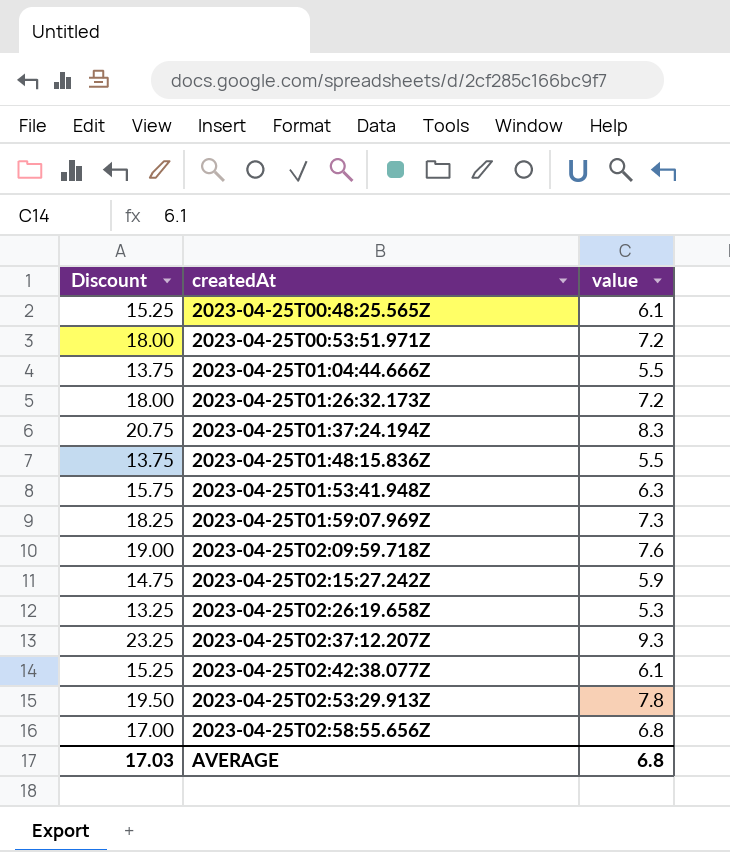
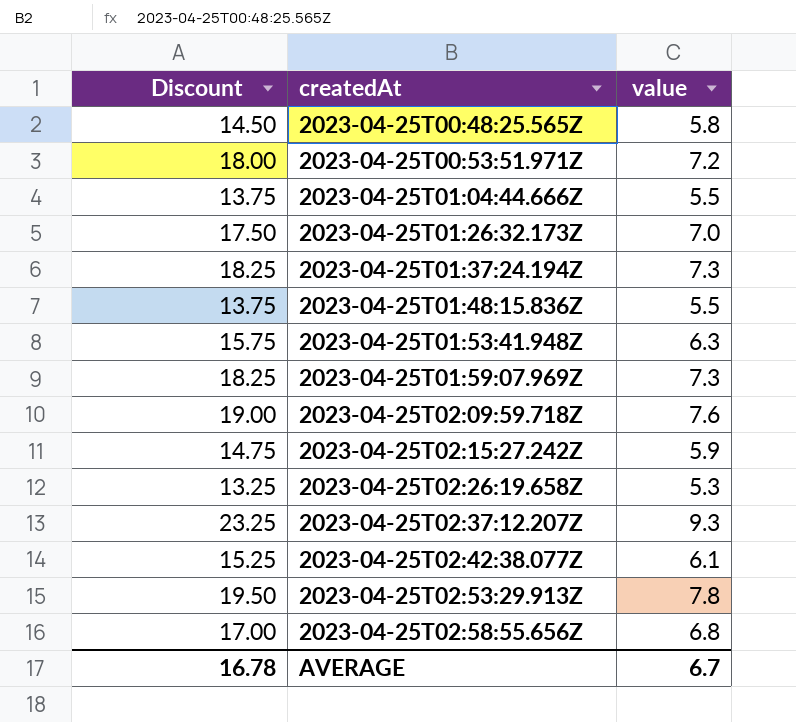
2023-04-25T00:48:25.565Z | Discount: 15.25 -> 14.50
2023-04-25T00:48:25.565Z | value: 6.1 -> 5.8
2023-04-25T01:26:32.173Z | Discount: 18.00 -> 17.50
2023-04-25T01:26:32.173Z | value: 7.2 -> 7.0
2023-04-25T01:37:24.194Z | Discount: 20.75 -> 18.25
2023-04-25T01:37:24.194Z | value: 8.3 -> 7.3
AVERAGE | Discount: 17.03 -> 16.78
AVERAGE | value: 6.8 -> 6.7

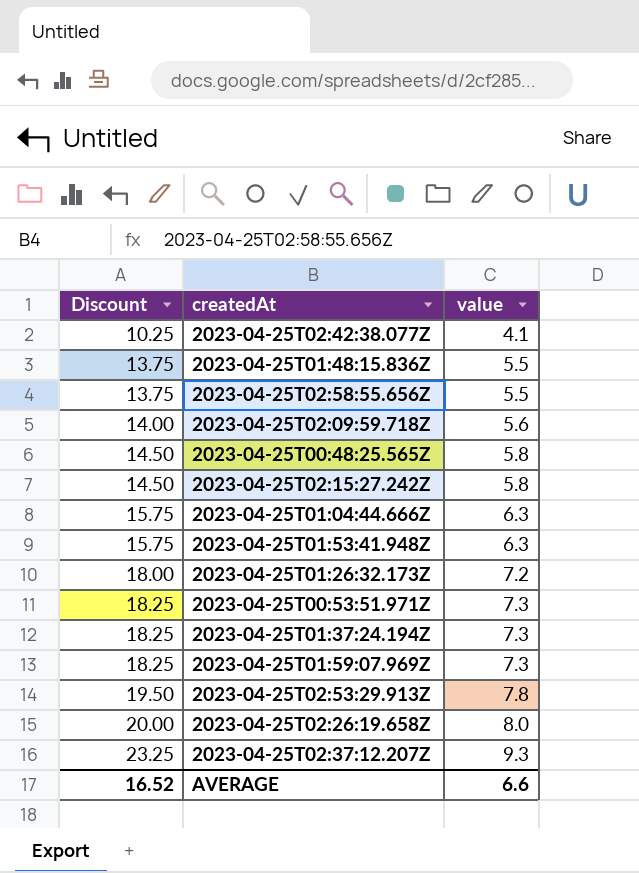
row order: createdAt ascending -> Discount ascending
2023-04-25T02:42:38.077Z | Discount: 15.25 -> 10.25
2023-04-25T02:42:38.077Z | value: 6.1 -> 4.1
2023-04-25T02:58:55.656Z | Discount: 17.00 -> 13.75
2023-04-25T02:58:55.656Z | value: 6.8 -> 5.5
2023-04-25T02:09:59.718Z | Discount: 19.00 -> 14.00
2023-04-25T02:09:59.718Z | value: 7.6 -> 5.6
2023-04-25T02:15:27.242Z | Discount: 14.75 -> 14.50
2023-04-25T02:15:27.242Z | value: 5.9 -> 5.8
2023-04-25T01:04:44.666Z | Discount: 13.75 -> 15.75
2023-04-25T01:04:44.666Z | value: 5.5 -> 6.3
2023-04-25T01:26:32.173Z | Discount: 17.50 -> 18.00
2023-04-25T01:26:32.173Z | value: 7.0 -> 7.2
2023-04-25T00:53:51.971Z | Discount: 18.00 -> 18.25
2023-04-25T00:53:51.971Z | value: 7.2 -> 7.3
2023-04-25T02:26:19.658Z | Discount: 13.25 -> 20.00
2023-04-25T02:26:19.658Z | value: 5.3 -> 8.0
AVERAGE | Discount: 16.78 -> 16.52
AVERAGE | value: 6.7 -> 6.6

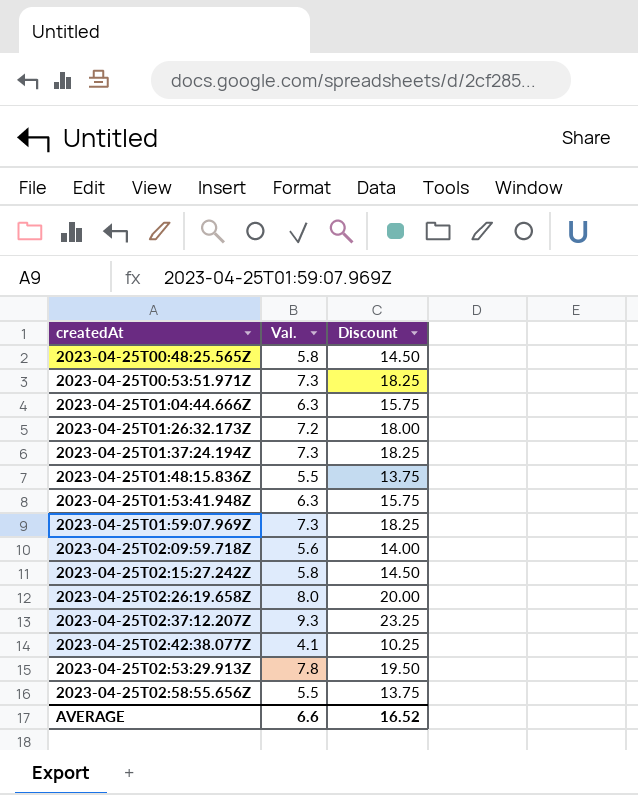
row order: Discount ascending -> createdAt ascending
column name: value -> Val.
column Discount | position: 1 -> 3

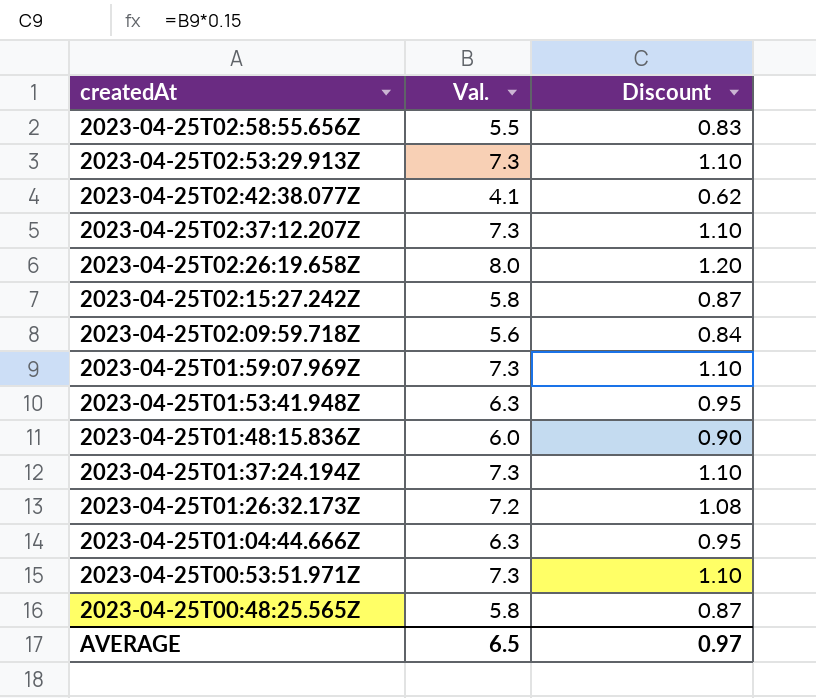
row order: createdAt ascending -> createdAt descending
column Discount | formula: [Val.] * 2.5 -> [Val.] * 0.15
2023-04-25T02:53:29.913Z | Val.: 7.8 -> 7.3
2023-04-25T02:37:12.207Z | Val.: 9.3 -> 7.3
2023-04-25T01:48:15.836Z | Val.: 5.5 -> 6.0
AVERAGE | Val.: 6.6 -> 6.5
AVERAGE | Discount: 16.52 -> 0.97

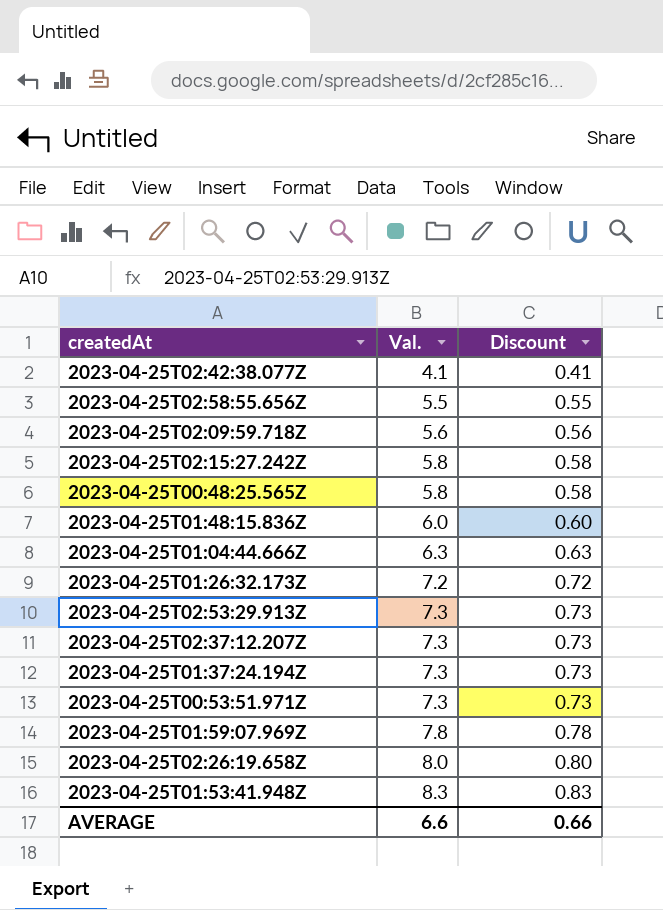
row order: createdAt descending -> Val. ascending
column Discount | formula: [Val.] * 0.15 -> [Val.] * 0.1
2023-04-25T01:59:07.969Z | Val.: 7.3 -> 7.8
2023-04-25T01:53:41.948Z | Val.: 6.3 -> 8.3
AVERAGE | Val.: 6.5 -> 6.6
AVERAGE | Discount: 0.97 -> 0.66

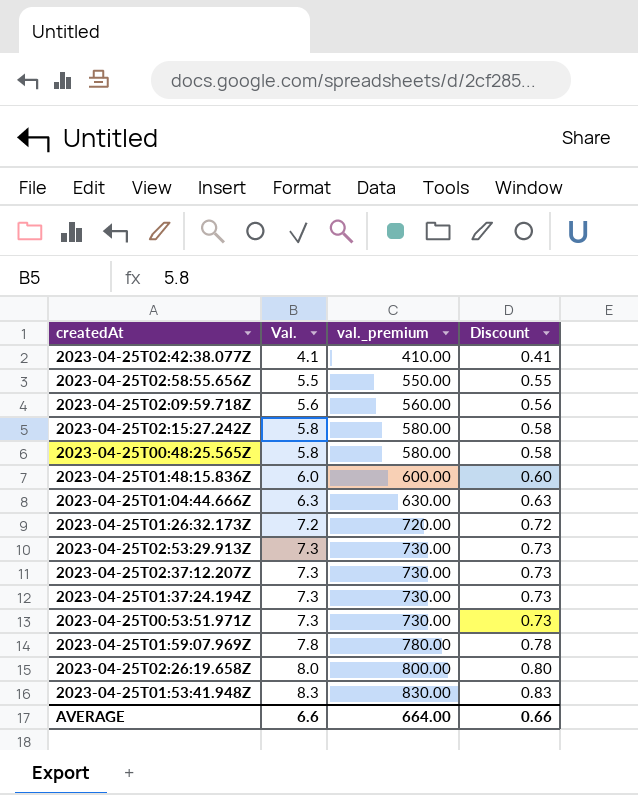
column val._premium | formula: none -> [Val.] * 100

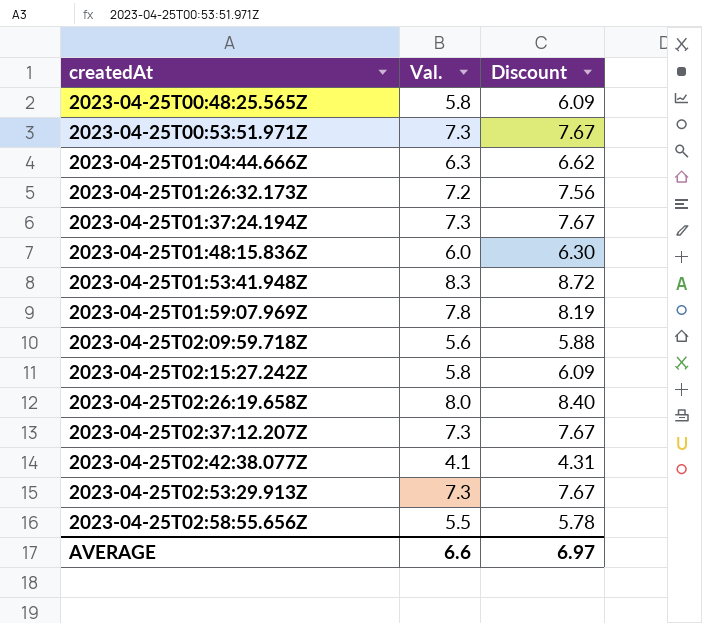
row order: Val. ascending -> createdAt ascending
column val._premium | formula: [Val.] * 100 -> none
column Discount | formula: [Val.] * 0.1 -> [Val.] * 1.05
AVERAGE | Discount: 0.66 -> 6.97

